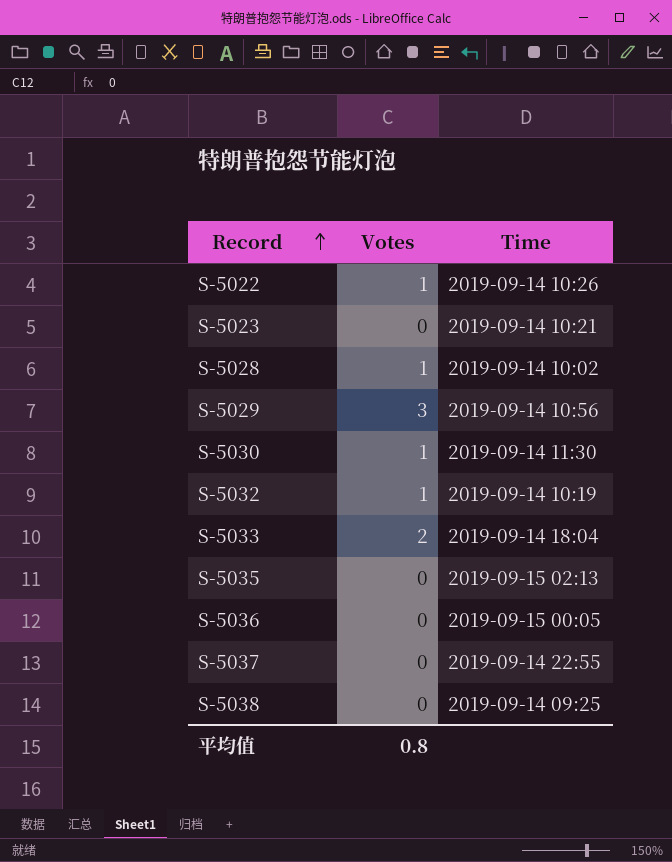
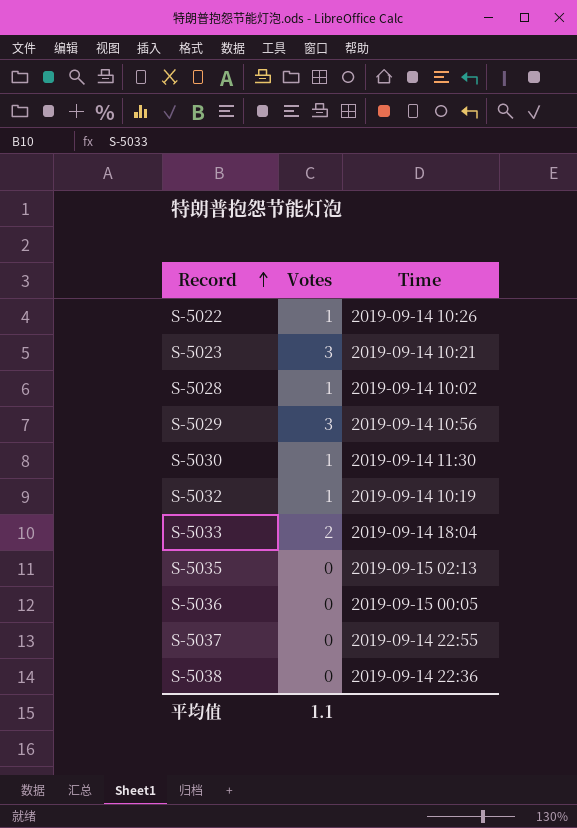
S-5023 | Votes: 0 -> 3
S-5038 | Time: 2019-09-14 09:25 -> 2019-09-14 22:36
平均值 | Votes: 0.8 -> 1.1

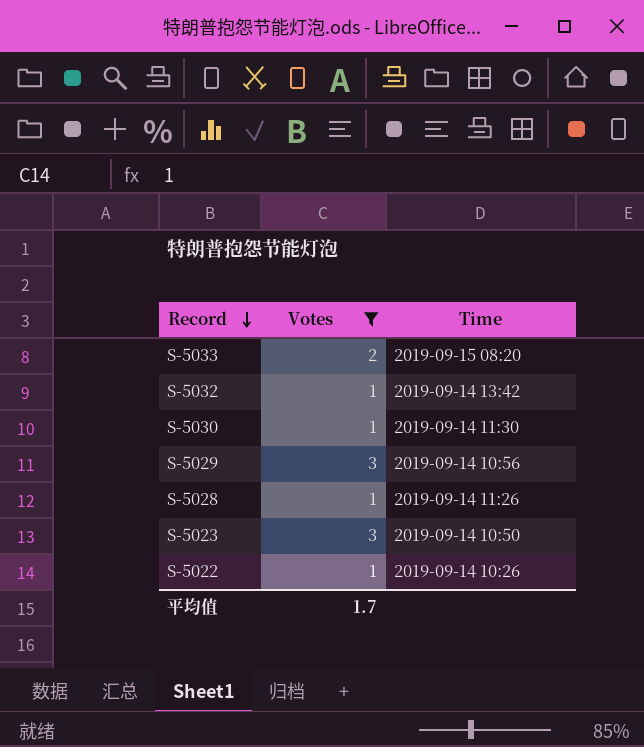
filter: none -> Votes != 0
row order: Record ascending -> Record descending
S-5033 | Time: 2019-09-14 18:04 -> 2019-09-15 08:20
S-5032 | Time: 2019-09-14 10:19 -> 2019-09-14 13:42
S-5028 | Time: 2019-09-14 10:02 -> 2019-09-14 11:26
S-5023 | Time: 2019-09-14 10:21 -> 2019-09-14 10:50
平均值 | Votes: 1.1 -> 1.7

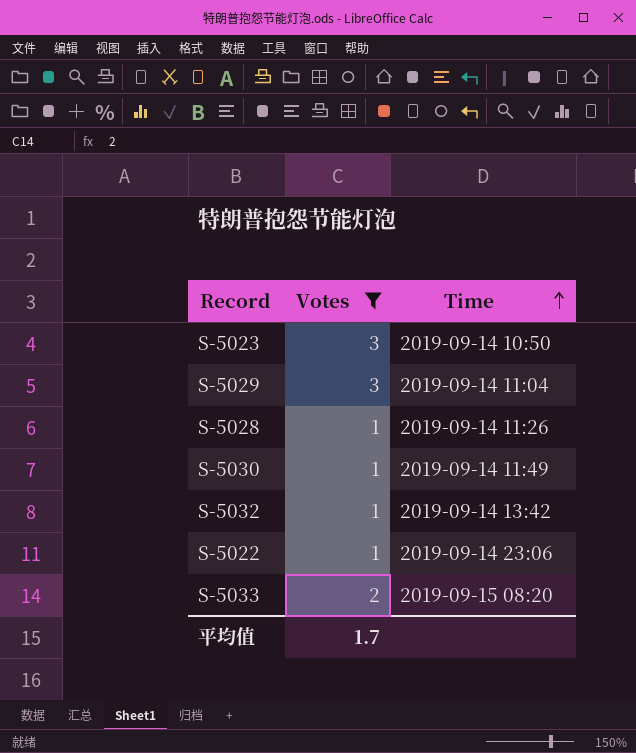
row order: Record descending -> Time ascending
S-5029 | Time: 2019-09-14 10:56 -> 2019-09-14 11:04
S-5030 | Time: 2019-09-14 11:30 -> 2019-09-14 11:49
S-5022 | Time: 2019-09-14 10:26 -> 2019-09-14 23:06

